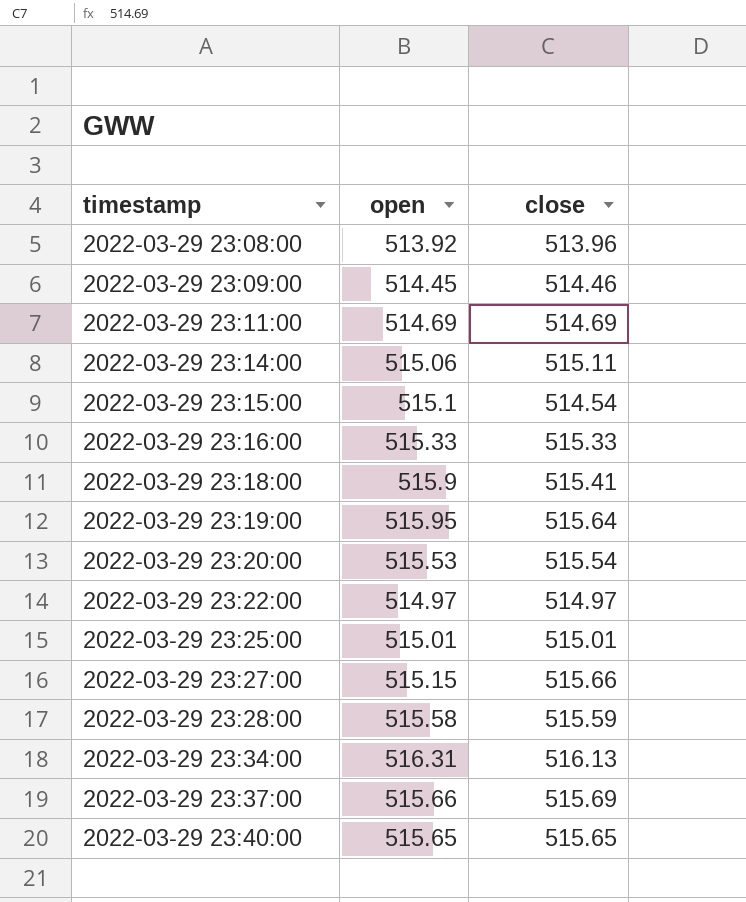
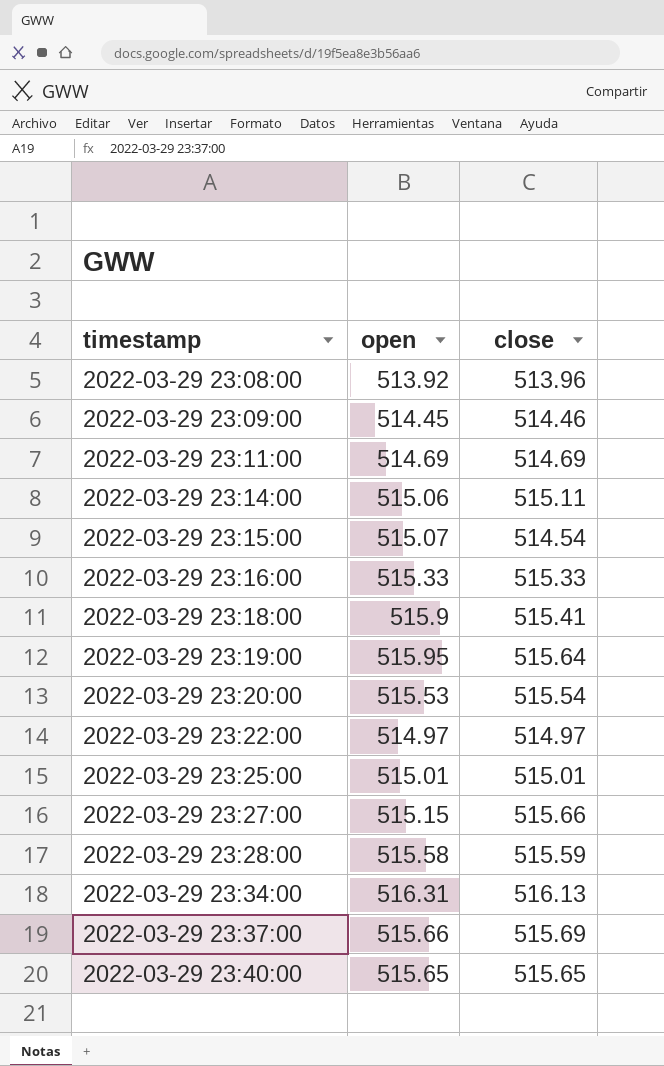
2022-03-29 23:15:00 | open: 515.1 -> 515.07

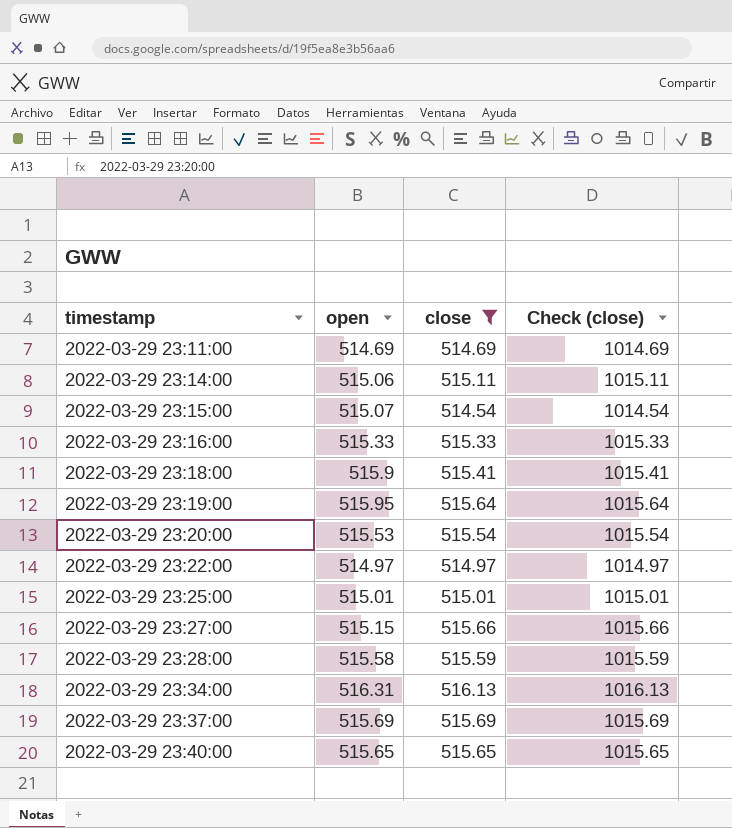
filter: none -> close >= 514.54
column Check (close) | formula: none -> [close] + 500
2022-03-29 23:37:00 | open: 515.66 -> 515.69

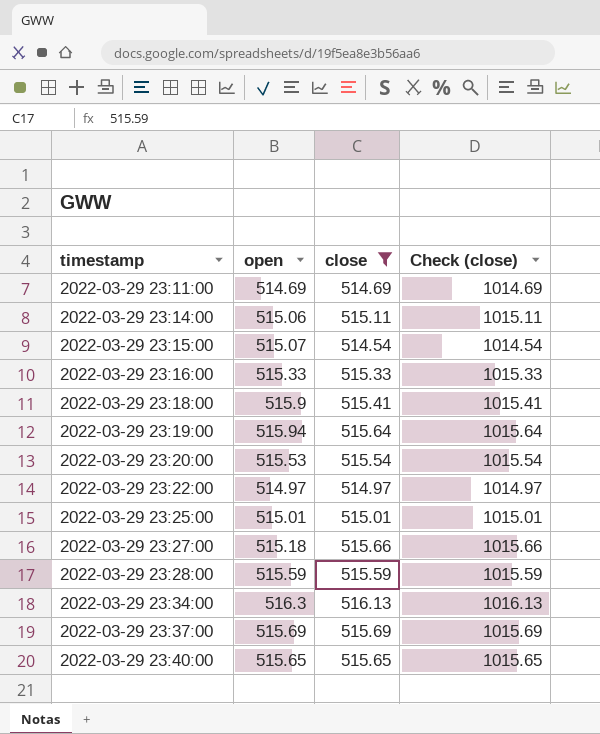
2022-03-29 23:19:00 | open: 515.95 -> 515.94
2022-03-29 23:27:00 | open: 515.15 -> 515.18
2022-03-29 23:28:00 | open: 515.58 -> 515.59
2022-03-29 23:34:00 | open: 516.31 -> 516.3

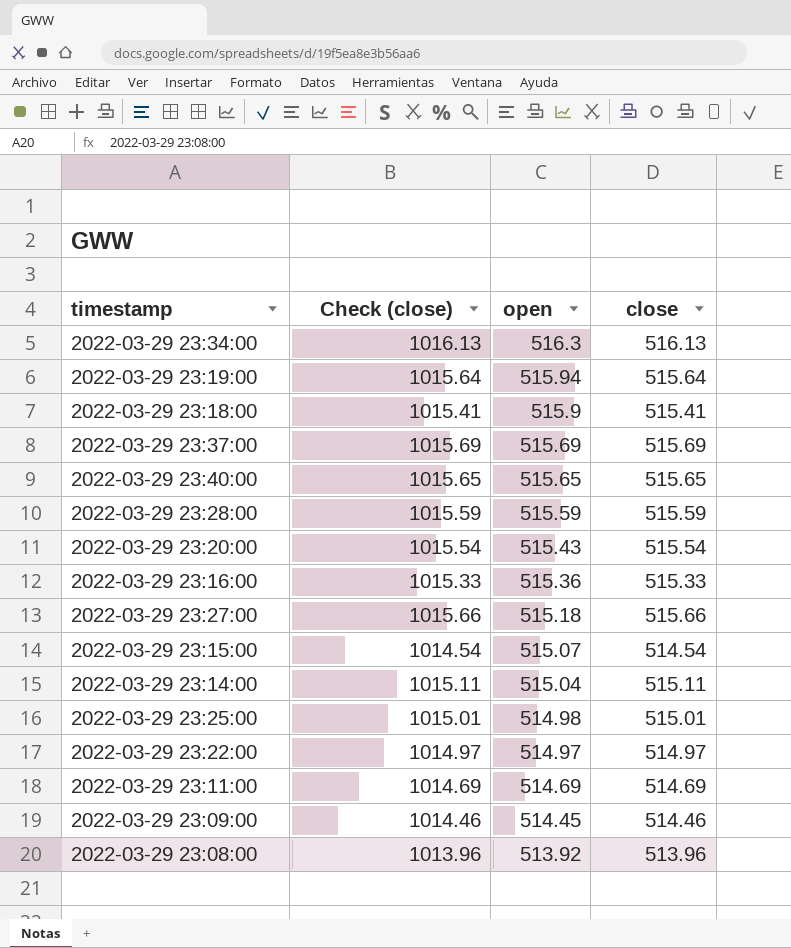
filter: close >= 514.54 -> none
row order: timestamp ascending -> open descending
column Check (close) | position: 4 -> 2
2022-03-29 23:20:00 | open: 515.53 -> 515.43
2022-03-29 23:16:00 | open: 515.33 -> 515.36
2022-03-29 23:14:00 | open: 515.06 -> 515.04
2022-03-29 23:25:00 | open: 515.01 -> 514.98

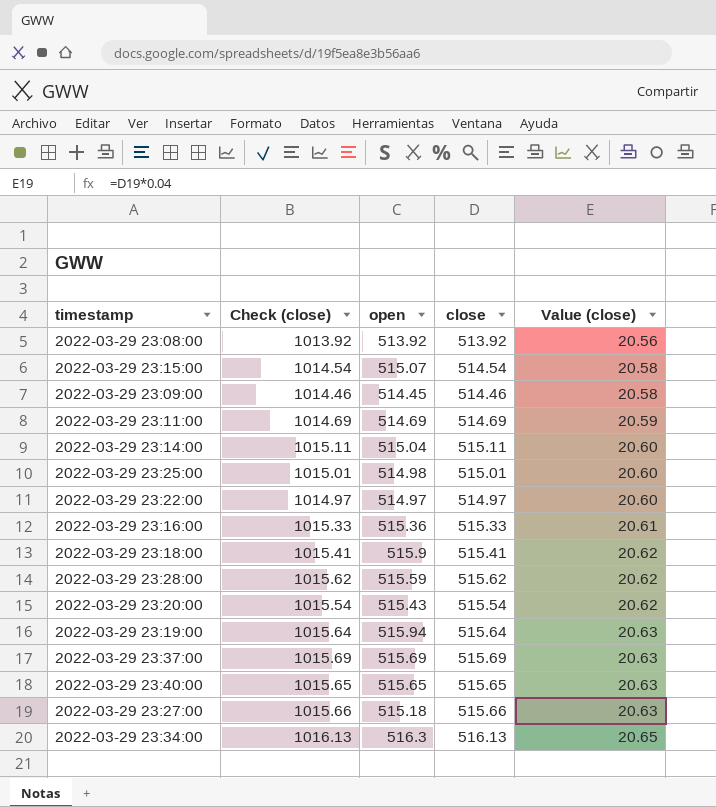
row order: open descending -> Value (close) ascending
column Value (close) | formula: none -> [close] * 0.04
2022-03-29 23:08:00 | Check (close): 1013.96 -> 1013.92
2022-03-29 23:08:00 | close: 513.96 -> 513.92
2022-03-29 23:28:00 | Check (close): 1015.59 -> 1015.62
2022-03-29 23:28:00 | close: 515.59 -> 515.62

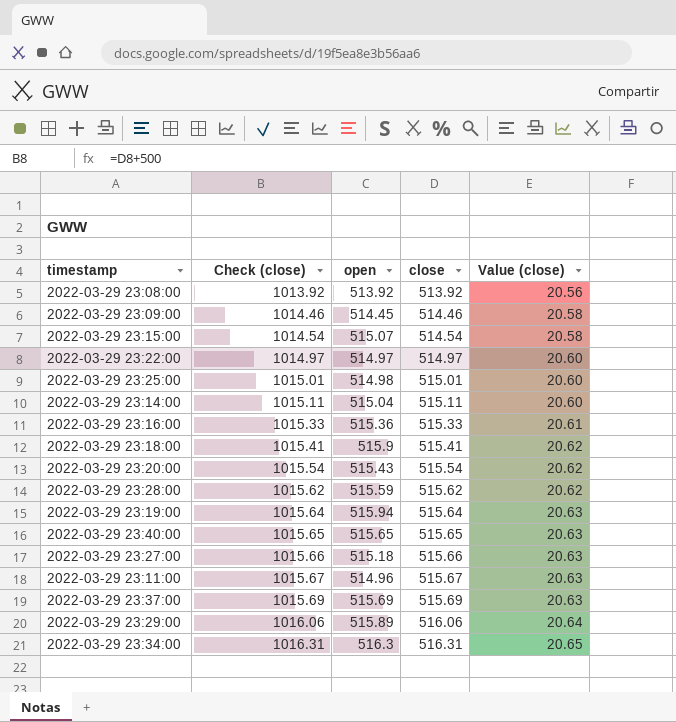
row order: Value (close) ascending -> Check (close) ascending
2022-03-29 23:11:00 | Check (close): 1014.69 -> 1015.67
2022-03-29 23:11:00 | open: 514.69 -> 514.96
2022-03-29 23:11:00 | close: 514.69 -> 515.67
2022-03-29 23:11:00 | Value (close): 20.59 -> 20.63
row 2022-03-29 23:29:00: none -> 1016.06 | 515.89 | 516.06 | 20.64
2022-03-29 23:34:00 | Check (close): 1016.13 -> 1016.31
2022-03-29 23:34:00 | close: 516.13 -> 516.31

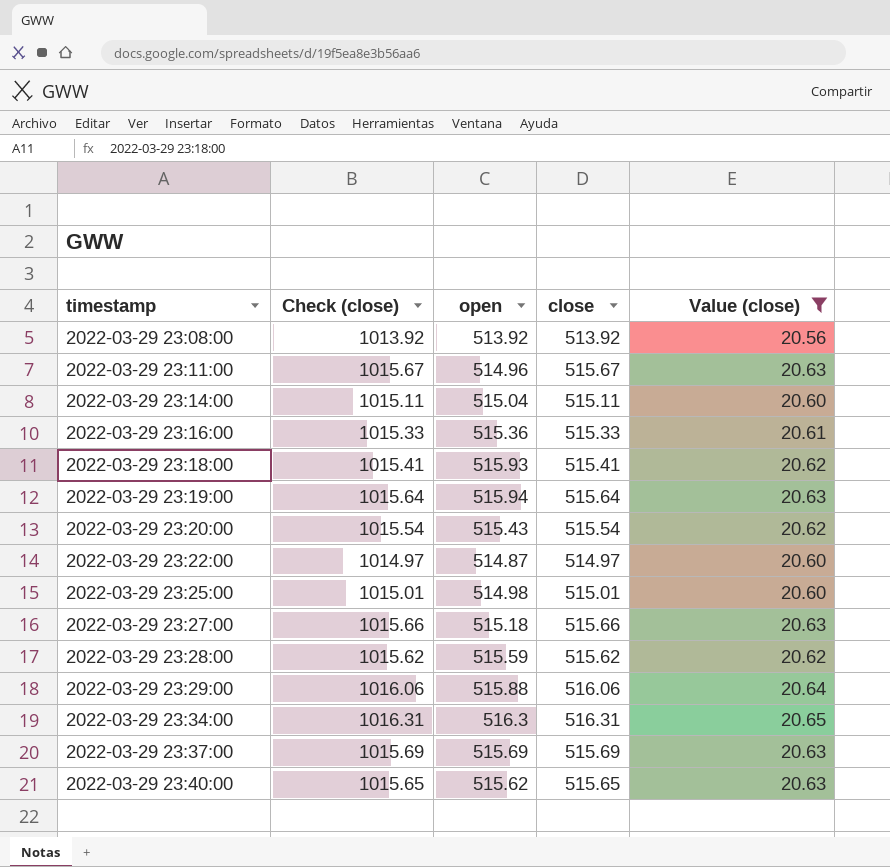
filter: none -> Value (close) != 20.58
row order: Check (close) ascending -> timestamp ascending
2022-03-29 23:18:00 | open: 515.9 -> 515.93
2022-03-29 23:22:00 | open: 514.97 -> 514.87
2022-03-29 23:29:00 | open: 515.89 -> 515.88
2022-03-29 23:40:00 | open: 515.65 -> 515.62

